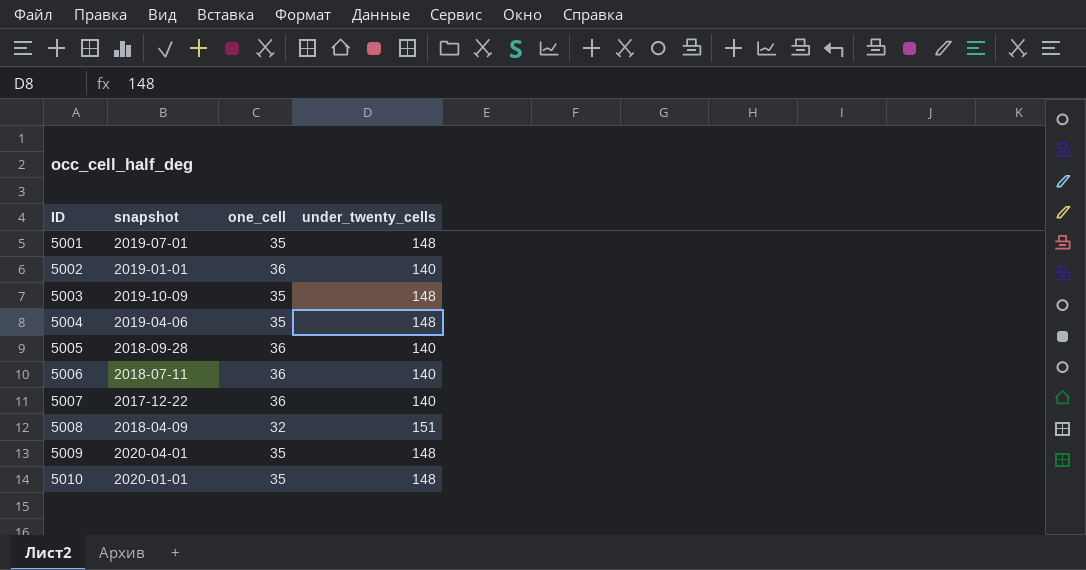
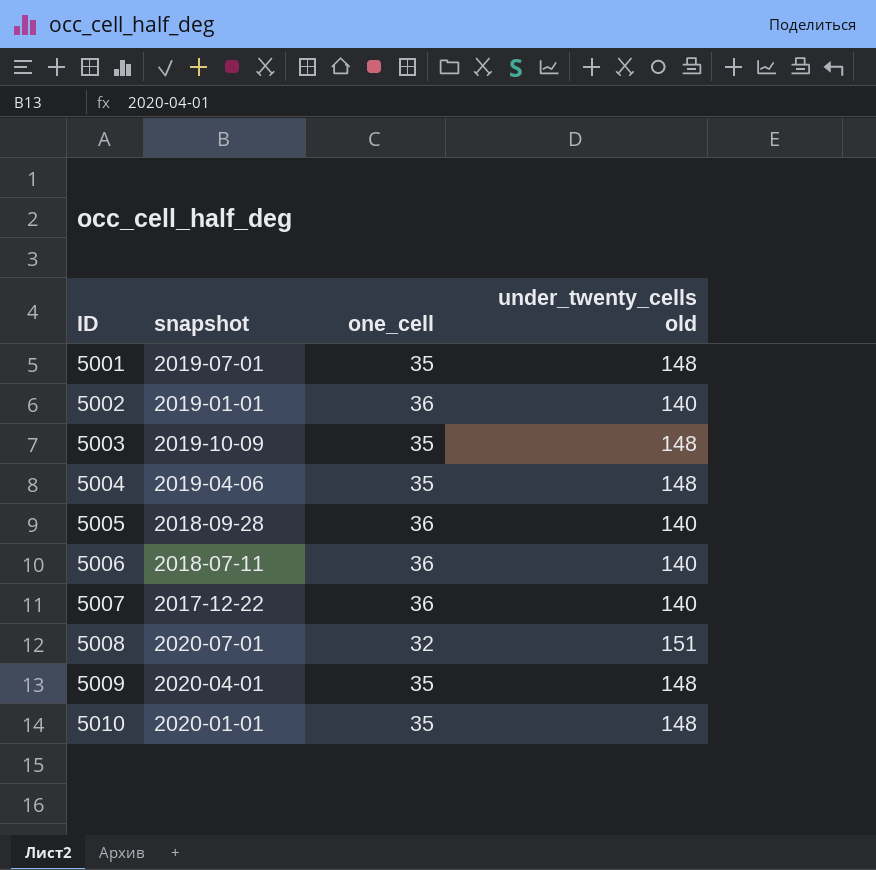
column name: under_twenty_cells -> under_twenty_cells old
5008 | snapshot: 2018-04-09 -> 2020-07-01

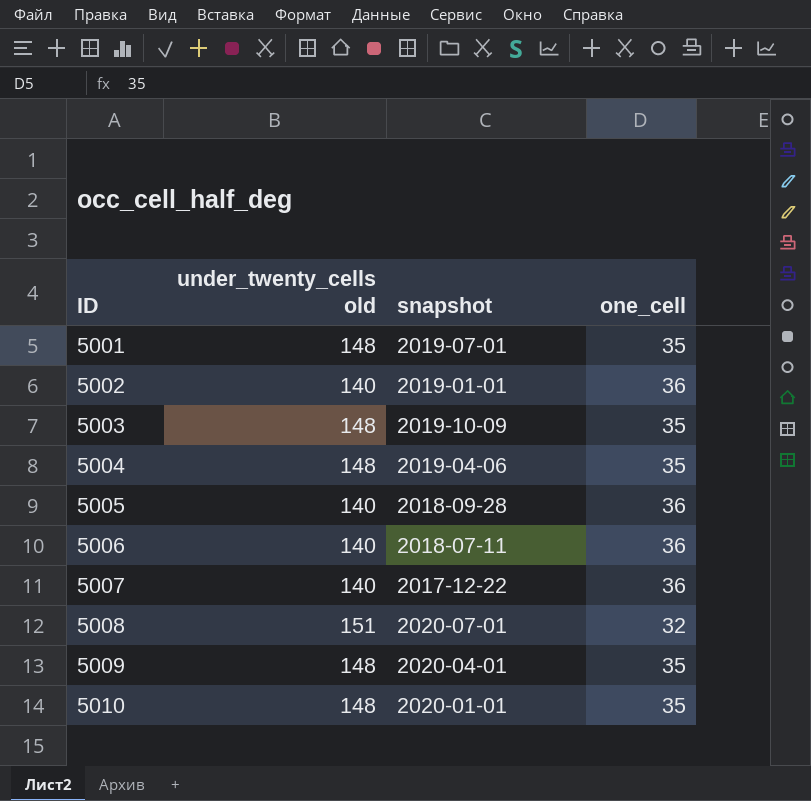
column under_twenty_cells old | position: 4 -> 2

